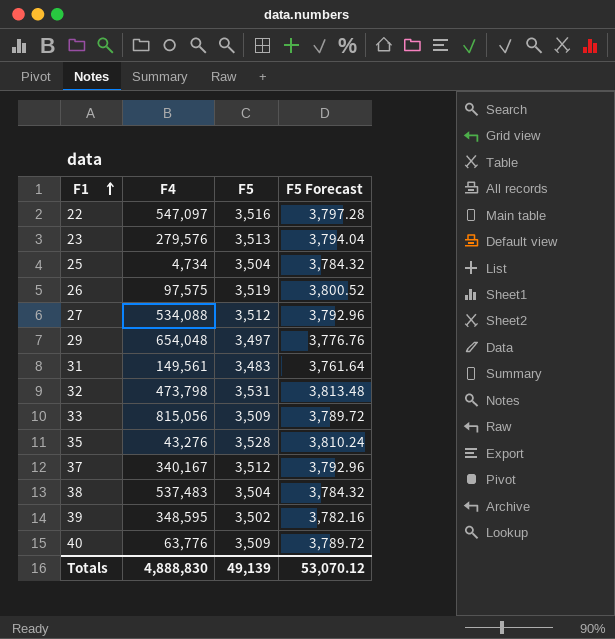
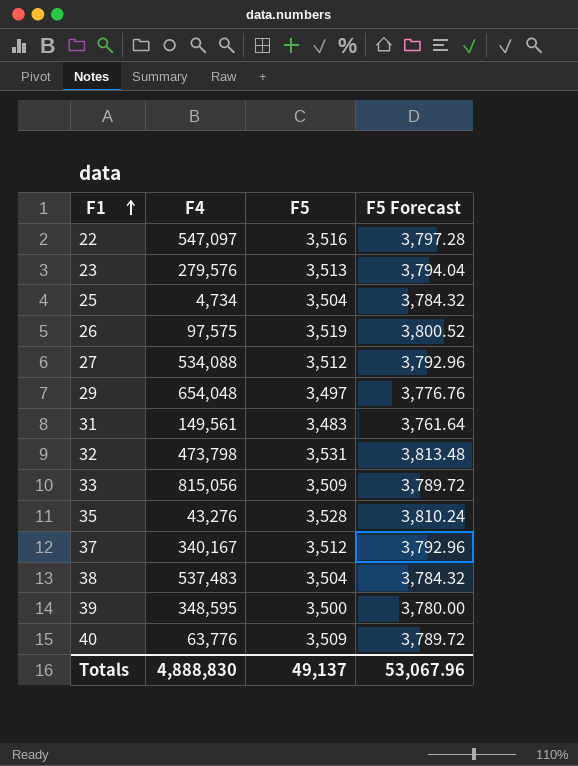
39 | F5: 3,502 -> 3,500
39 | F5 Forecast: 3,782.16 -> 3,780.00
Totals | F5: 49,139 -> 49,137
Totals | F5 Forecast: 53,070.12 -> 53,067.96

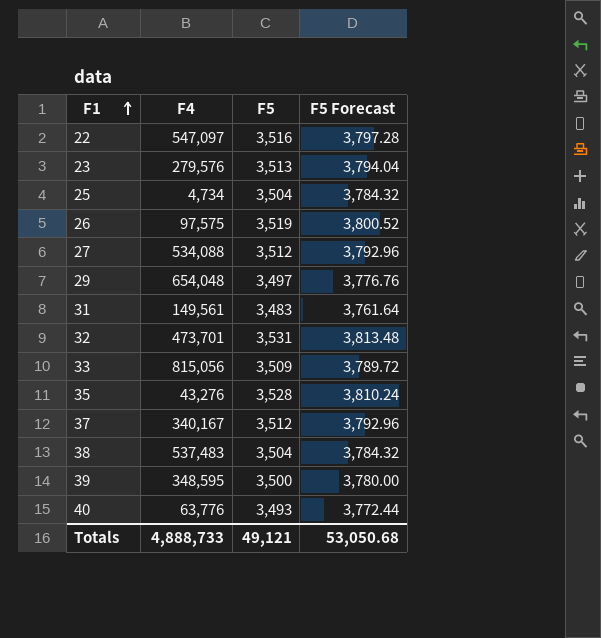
32 | F4: 473,798 -> 473,701
40 | F5: 3,509 -> 3,493
40 | F5 Forecast: 3,789.72 -> 3,772.44
Totals | F4: 4,888,830 -> 4,888,733
Totals | F5: 49,137 -> 49,121
Totals | F5 Forecast: 53,067.96 -> 53,050.68

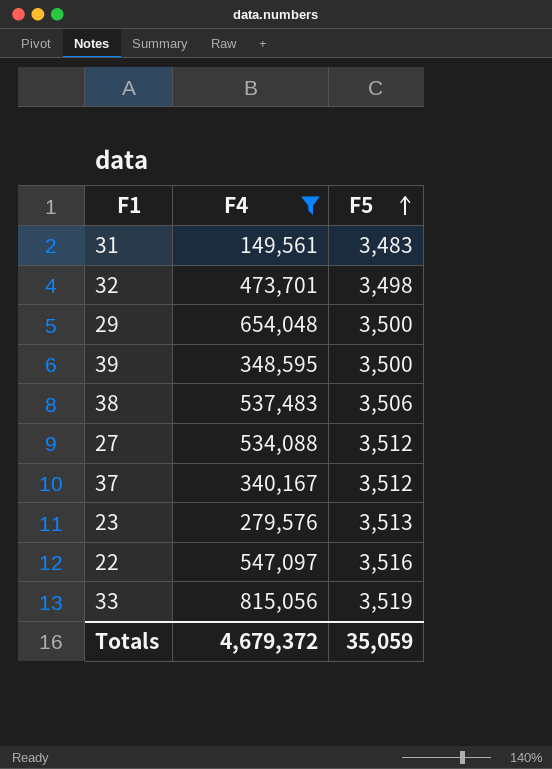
filter: none -> F4 >= 149,561
row order: F1 ascending -> F5 ascending
column F5 Forecast | formula: [F5] * 1.08 -> none
32 | F5: 3,531 -> 3,498
29 | F5: 3,497 -> 3,500
38 | F5: 3,504 -> 3,506
33 | F5: 3,509 -> 3,519
Totals | F4: 4,888,733 -> 4,679,372
Totals | F5: 49,121 -> 35,059

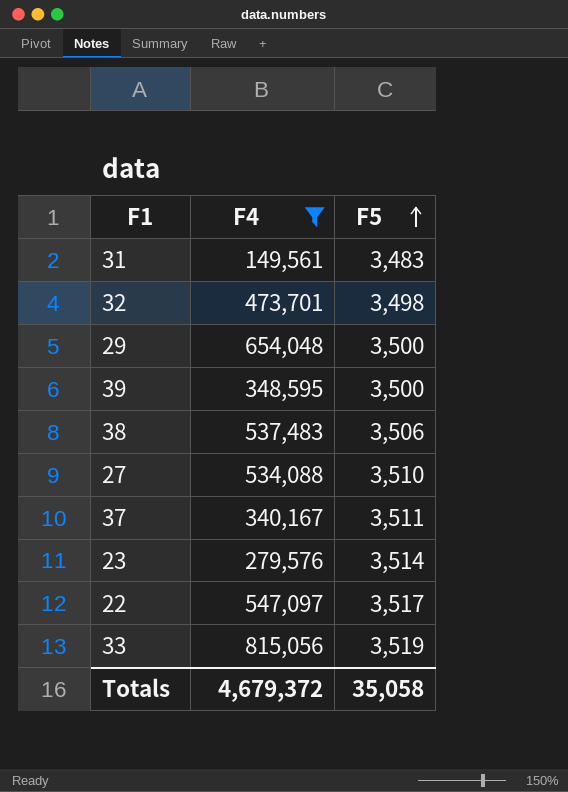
27 | F5: 3,512 -> 3,510
37 | F5: 3,512 -> 3,511
23 | F5: 3,513 -> 3,514
22 | F5: 3,516 -> 3,517
Totals | F5: 35,059 -> 35,058

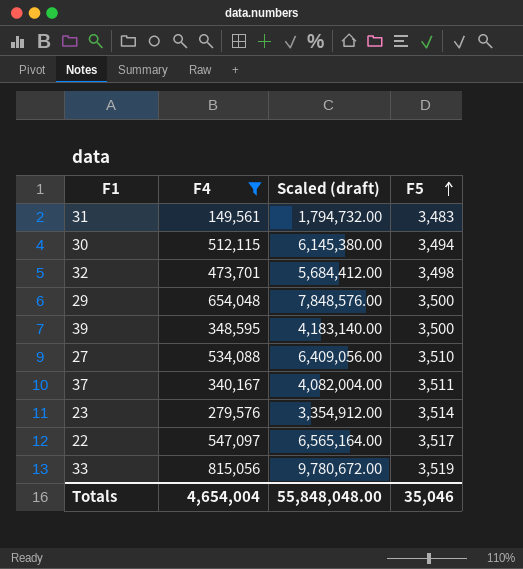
column Scaled (draft) | formula: none -> [F4] * 12
row 38: 537,483 | 3,506 -> none
row 30: none -> 512,115 | 6,145,380.00 | 3,494
Totals | F4: 4,679,372 -> 4,654,004
Totals | F5: 35,058 -> 35,046

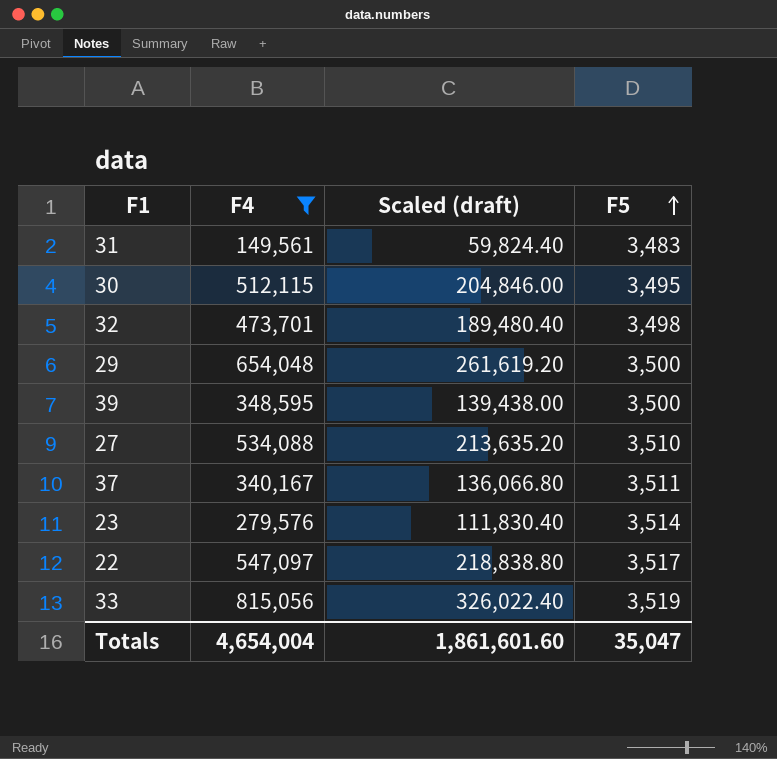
column Scaled (draft) | formula: [F4] * 12 -> [F4] * 0.4
30 | F5: 3,494 -> 3,495
Totals | Scaled (draft): 55,848,048.00 -> 1,861,601.60
Totals | F5: 35,046 -> 35,047

